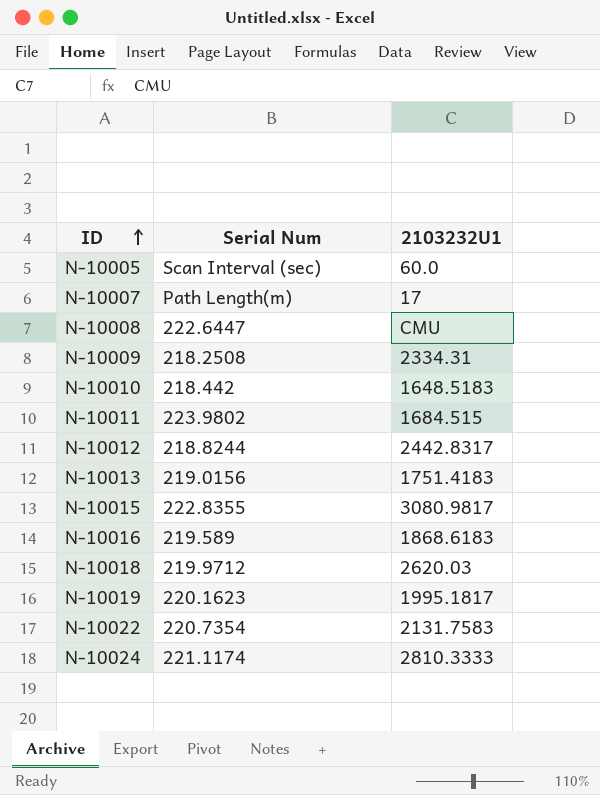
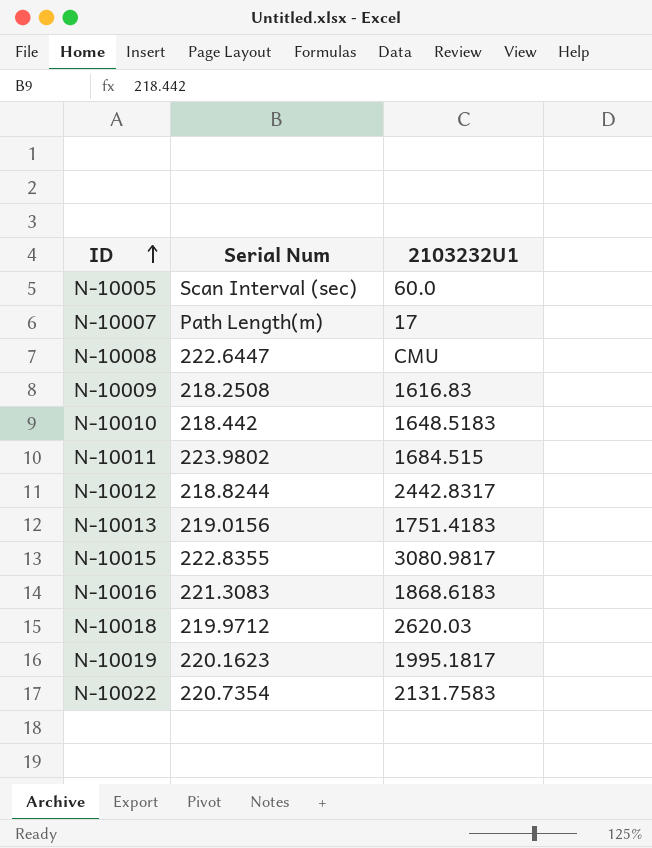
row N-10024: 221.1174 | 2810.3333 -> none
N-10009 | 2103232U1: 2334.31 -> 1616.83
N-10016 | Serial Num: 219.589 -> 221.3083

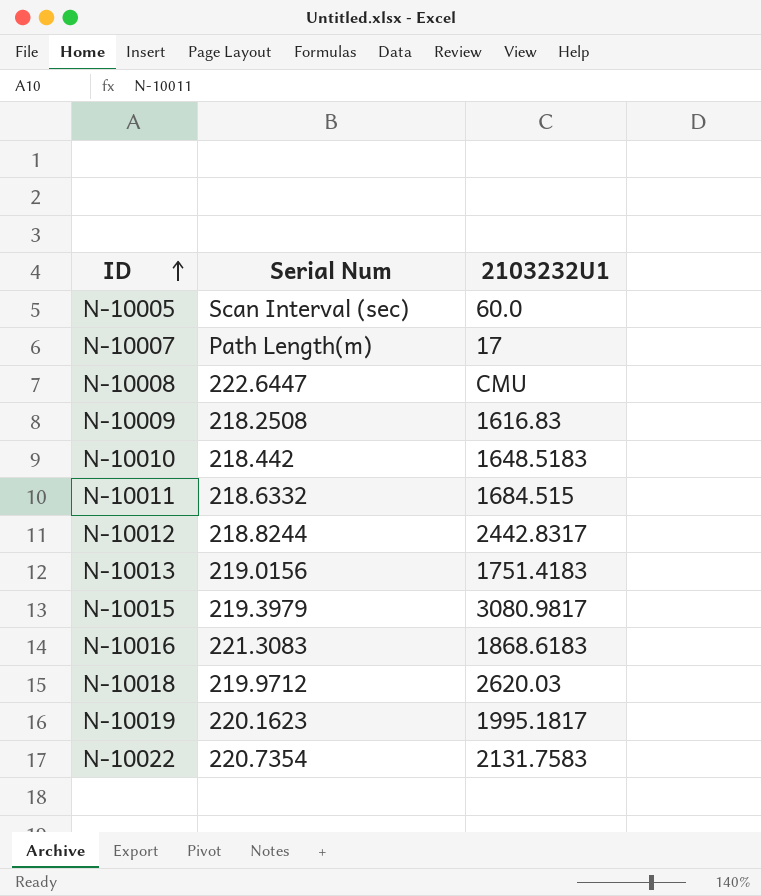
N-10011 | Serial Num: 223.9802 -> 218.6332
N-10015 | Serial Num: 222.8355 -> 219.3979

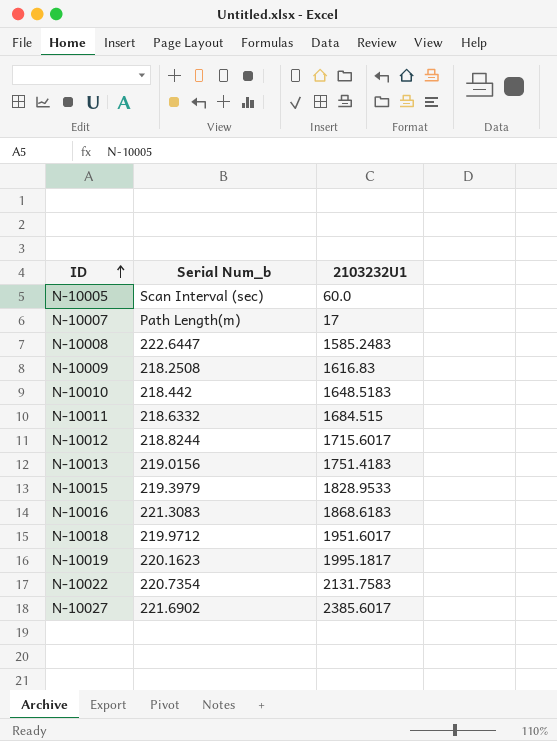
column name: Serial Num -> Serial Num_b
N-10008 | 2103232U1: CMU -> 1585.2483
N-10012 | 2103232U1: 2442.8317 -> 1715.6017
N-10015 | 2103232U1: 3080.9817 -> 1828.9533
N-10018 | 2103232U1: 2620.03 -> 1951.6017
row N-10027: none -> 221.6902 | 2385.6017

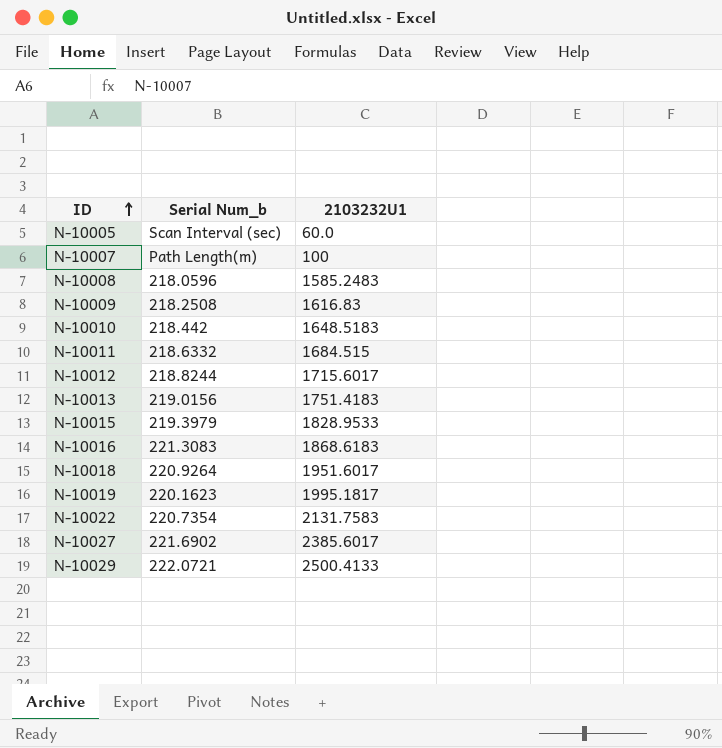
N-10007 | 2103232U1: 17 -> 100
N-10008 | Serial Num_b: 222.6447 -> 218.0596
N-10018 | Serial Num_b: 219.9712 -> 220.9264
row N-10029: none -> 222.0721 | 2500.4133

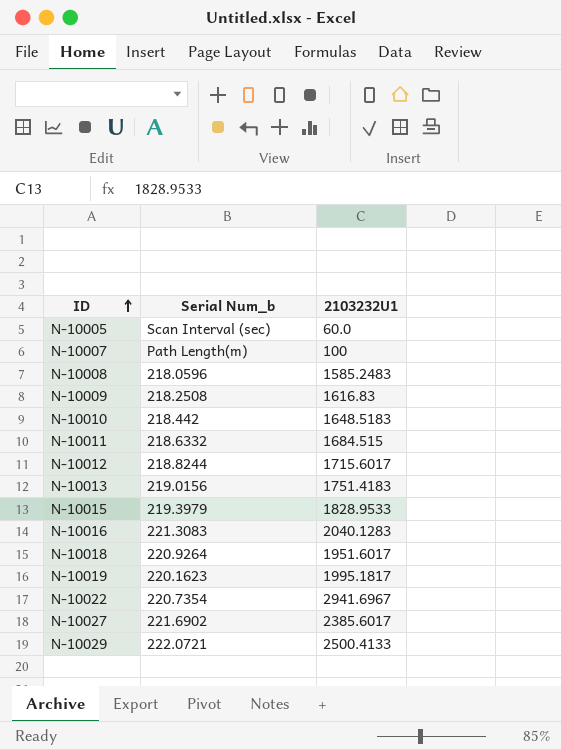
N-10016 | 2103232U1: 1868.6183 -> 2040.1283
N-10022 | 2103232U1: 2131.7583 -> 2941.6967

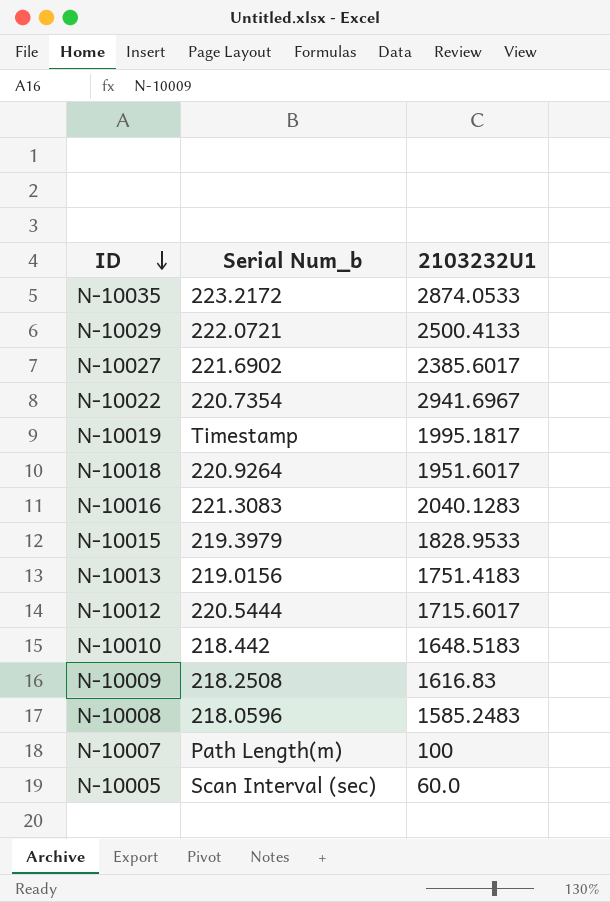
row order: ID ascending -> ID descending
row N-10011: 218.6332 | 1684.515 -> none
row N-10035: none -> 223.2172 | 2874.0533
N-10019 | Serial Num_b: 220.1623 -> Timestamp
N-10012 | Serial Num_b: 218.8244 -> 220.5444

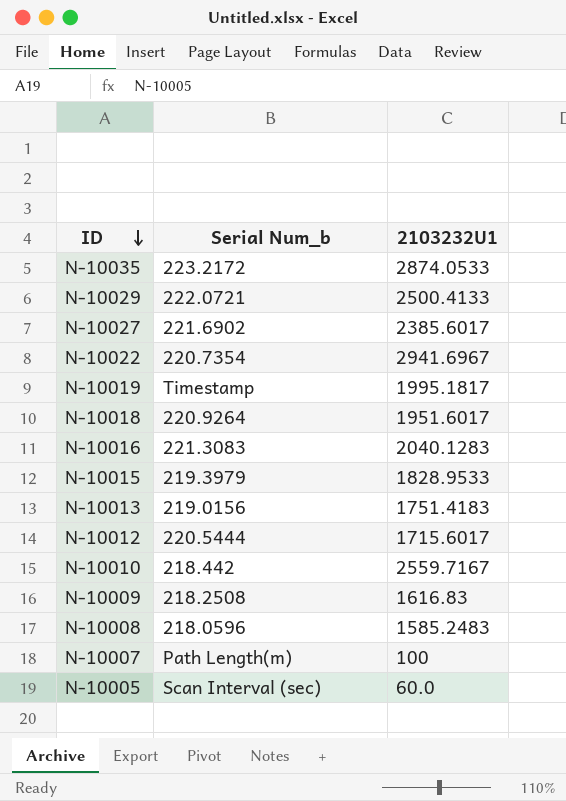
N-10010 | 2103232U1: 1648.5183 -> 2559.7167

